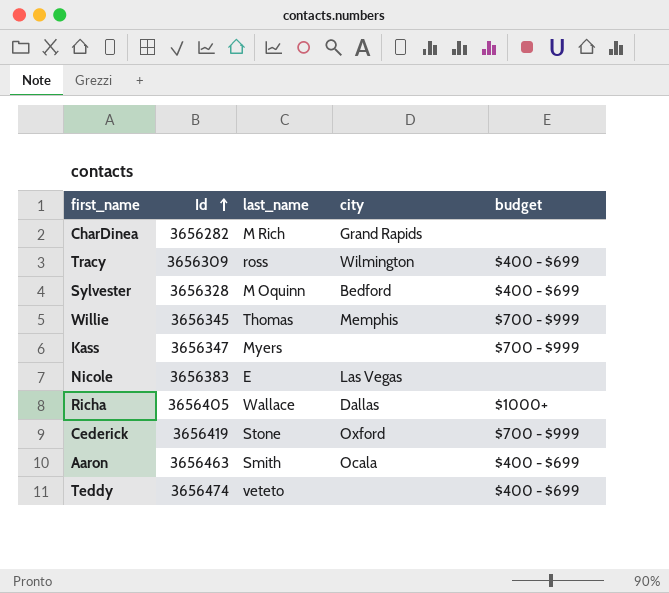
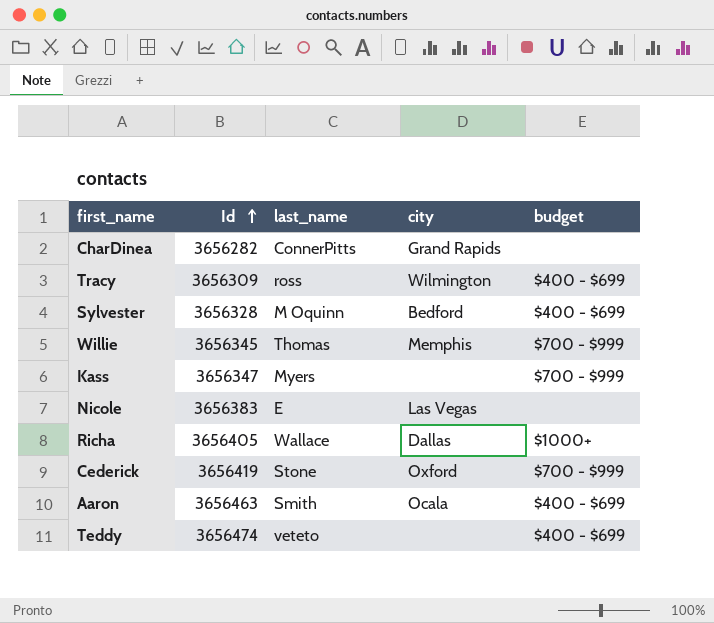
CharDinea | last_name: M Rich -> ConnerPitts

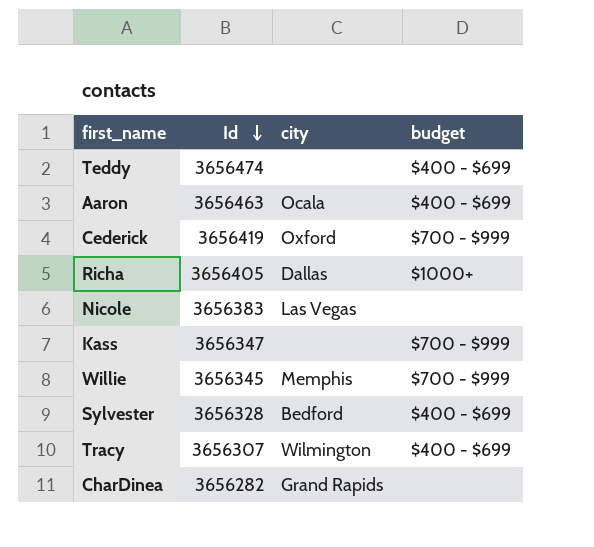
row order: Id ascending -> Id descending
column last_name | position: 3 -> none
Tracy | Id: 3656309 -> 3656307

